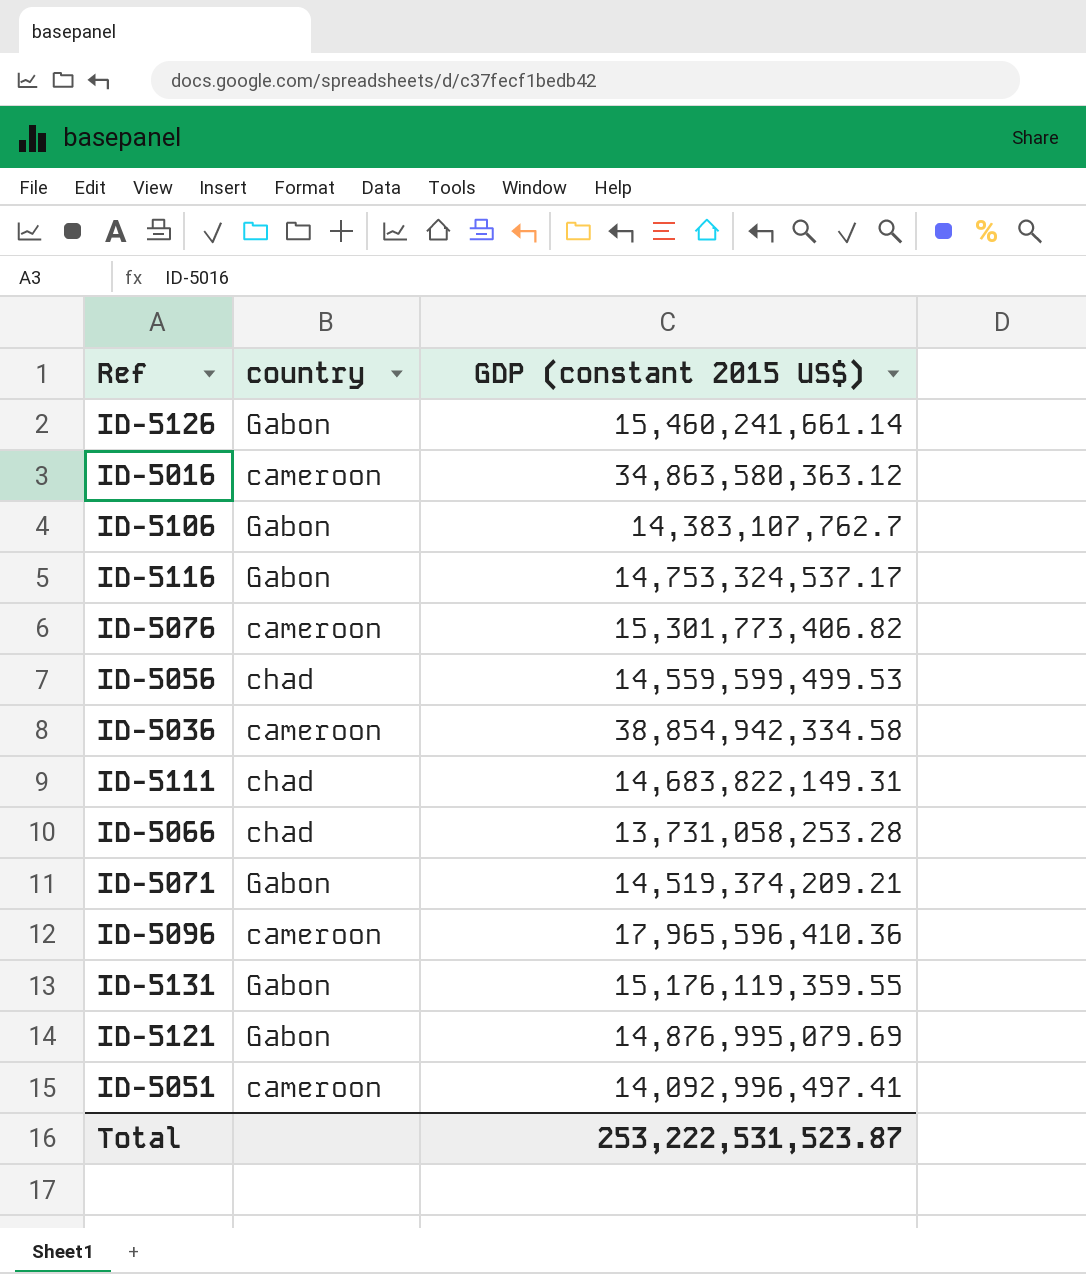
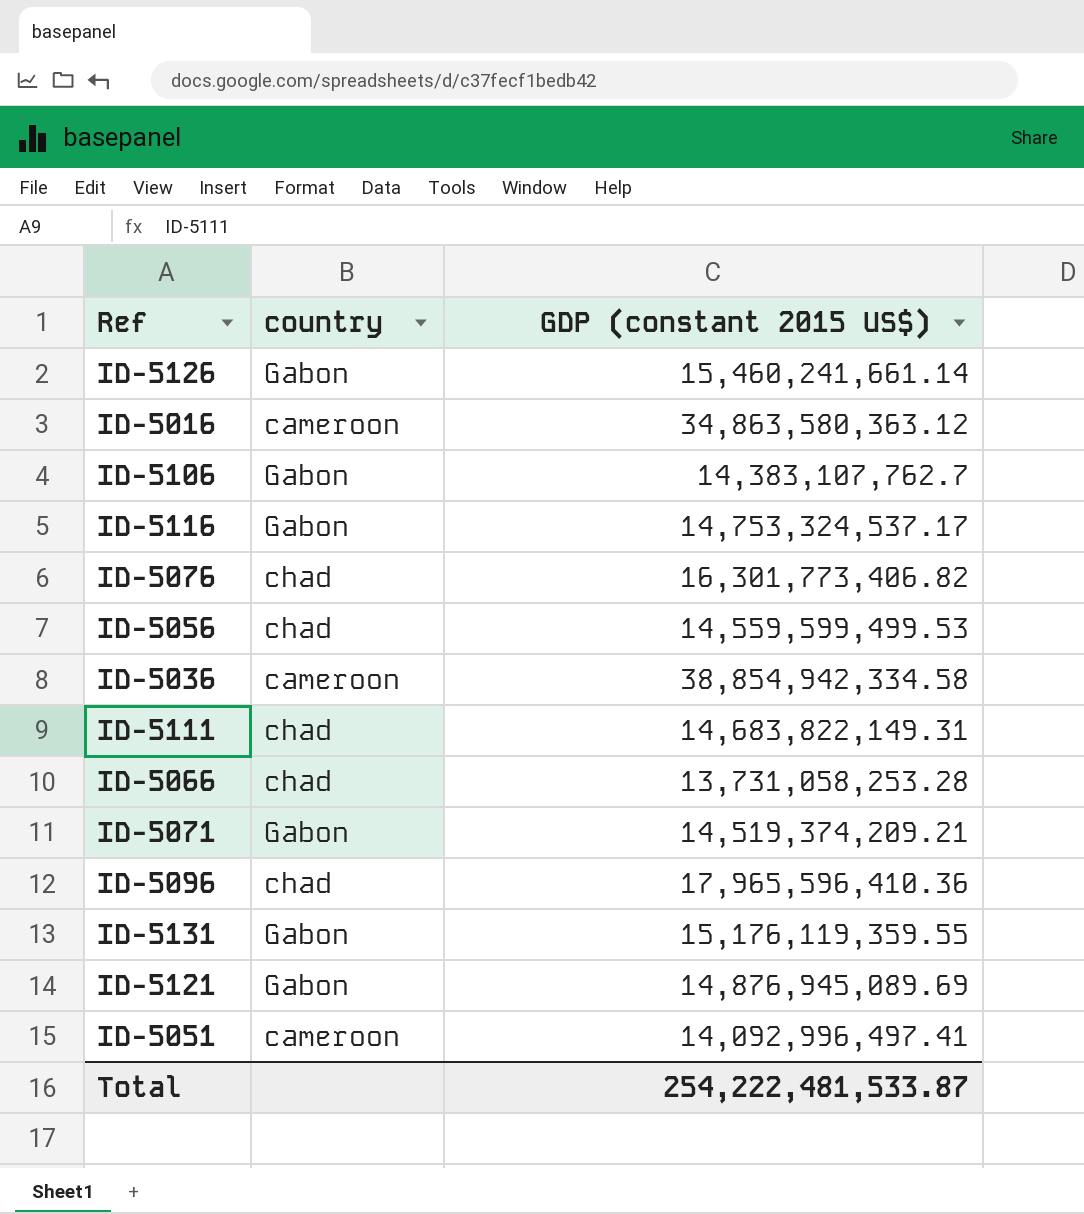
ID-5076 | country: cameroon -> chad
ID-5076 | GDP (constant 2015 US$): 15,301,773,406.82 -> 16,301,773,406.82
ID-5096 | country: cameroon -> chad
ID-5121 | GDP (constant 2015 US$): 14,876,995,079.69 -> 14,876,945,089.69
Total | GDP (constant 2015 US$): 253,222,531,523.87 -> 254,222,481,533.87

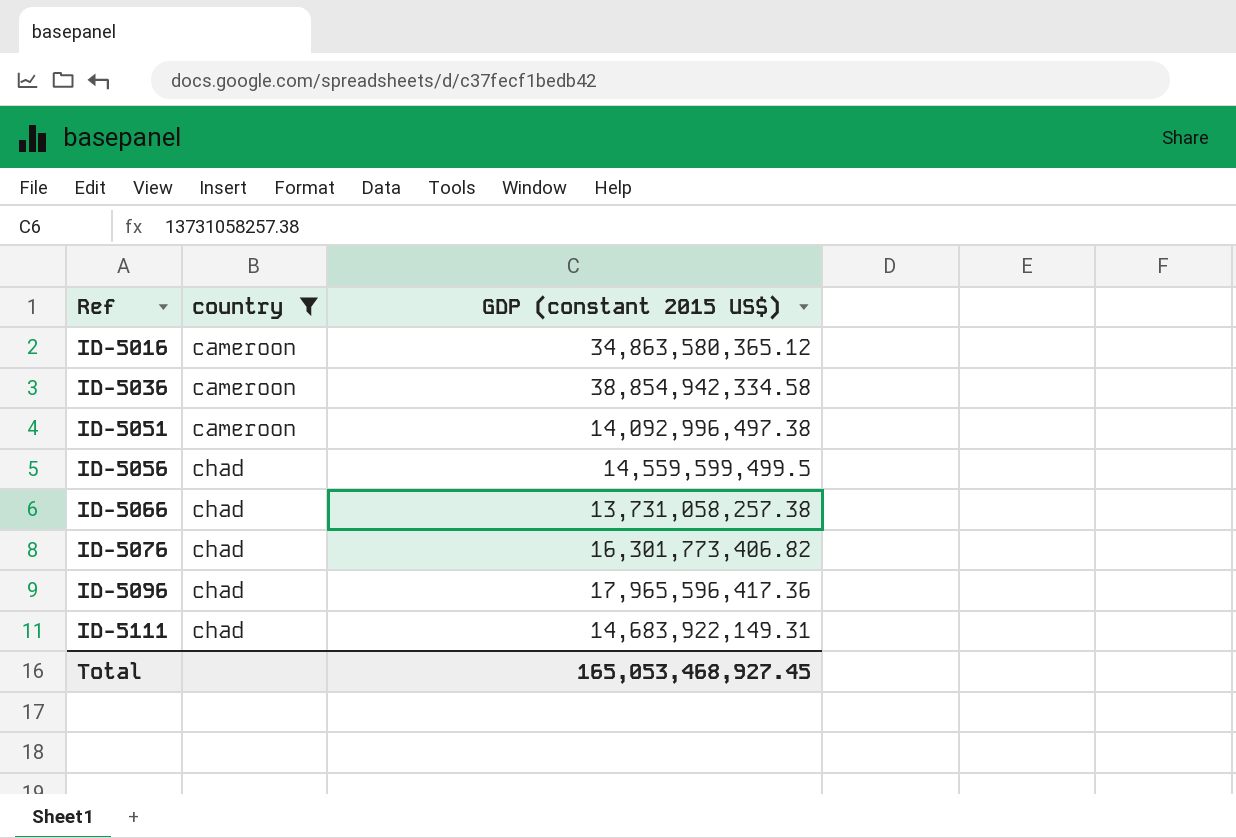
filter: none -> country != Gabon
row order: none -> Ref ascending
ID-5016 | GDP (constant 2015 US$): 34,863,580,363.12 -> 34,863,580,365.12
ID-5051 | GDP (constant 2015 US$): 14,092,996,497.41 -> 14,092,996,497.38
ID-5056 | GDP (constant 2015 US$): 14,559,599,499.53 -> 14,559,599,499.5
ID-5066 | GDP (constant 2015 US$): 13,731,058,253.28 -> 13,731,058,257.38
ID-5096 | GDP (constant 2015 US$): 17,965,596,410.36 -> 17,965,596,417.36
ID-5111 | GDP (constant 2015 US$): 14,683,822,149.31 -> 14,683,922,149.31
Total | GDP (constant 2015 US$): 254,222,481,533.87 -> 165,053,468,927.45

